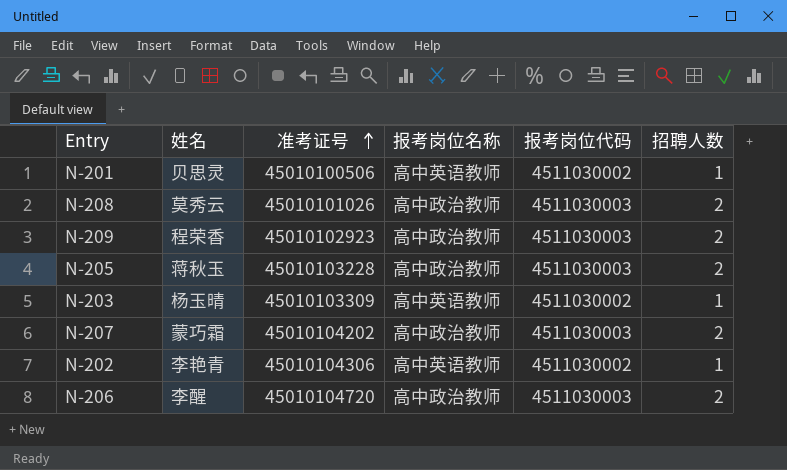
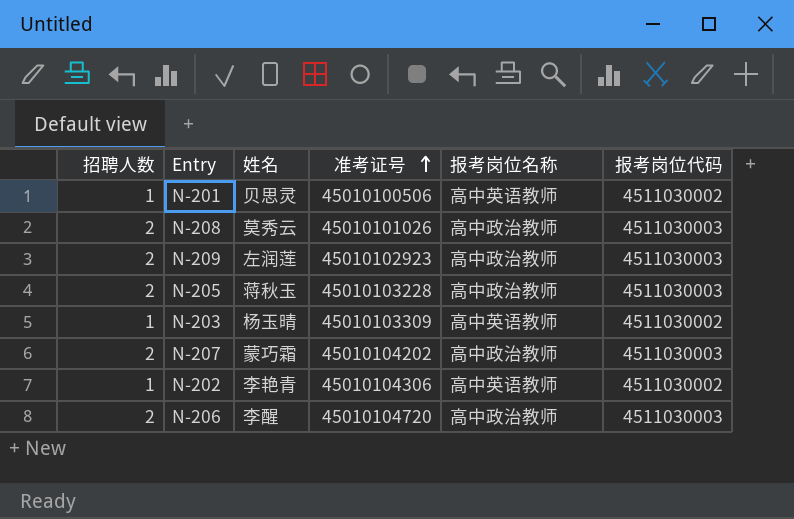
column 招聘人数 | position: 6 -> 1
N-209 | 姓名: 程荣香 -> 左润莲

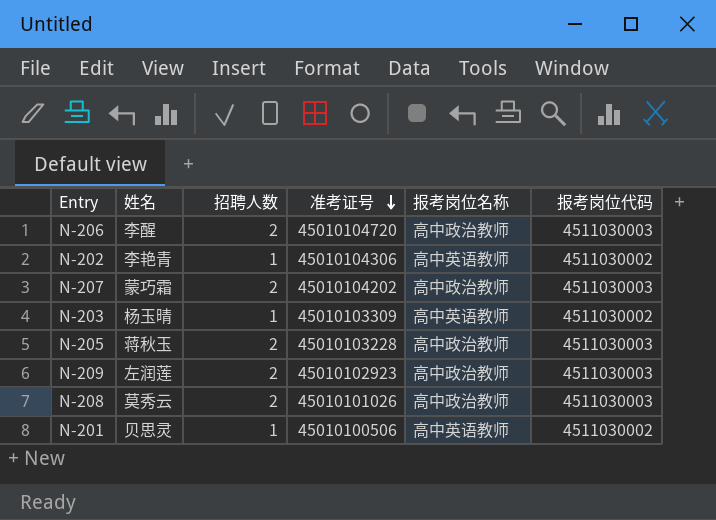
row order: 准考证号 ascending -> 准考证号 descending
column 招聘人数 | position: 1 -> 3

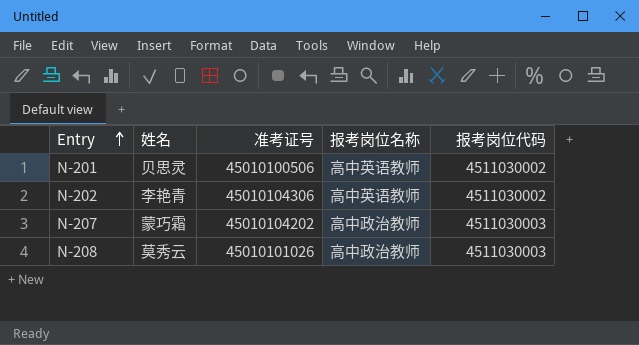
row order: 准考证号 descending -> Entry ascending
column 招聘人数 | position: 3 -> none
row N-206: 李醒 | 2 | 45010104720 | 高中政治教师 | 4511030003 -> none
row N-203: 杨玉晴 | 1 | 45010103309 | 高中英语教师 | 4511030002 -> none
row N-205: 蒋秋玉 | 2 | 45010103228 | 高中政治教师 | 4511030003 -> none
row N-209: 左润莲 | 2 | 45010102923 | 高中政治教师 | 4511030003 -> none

